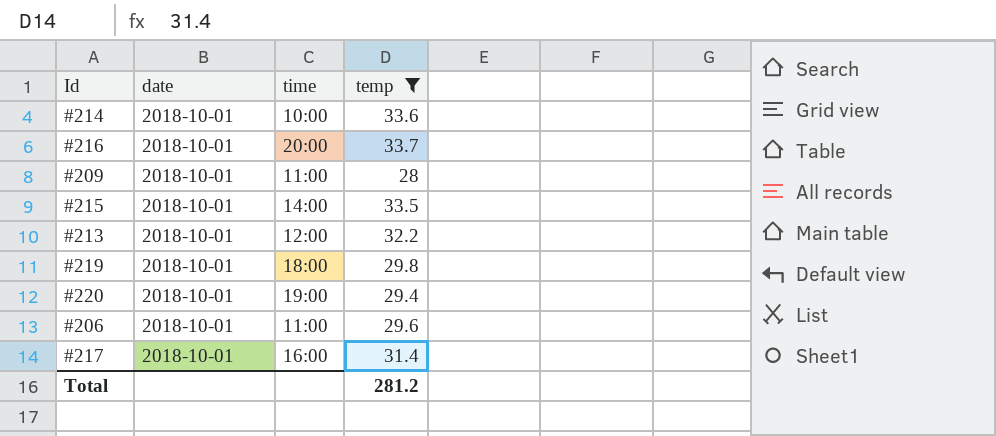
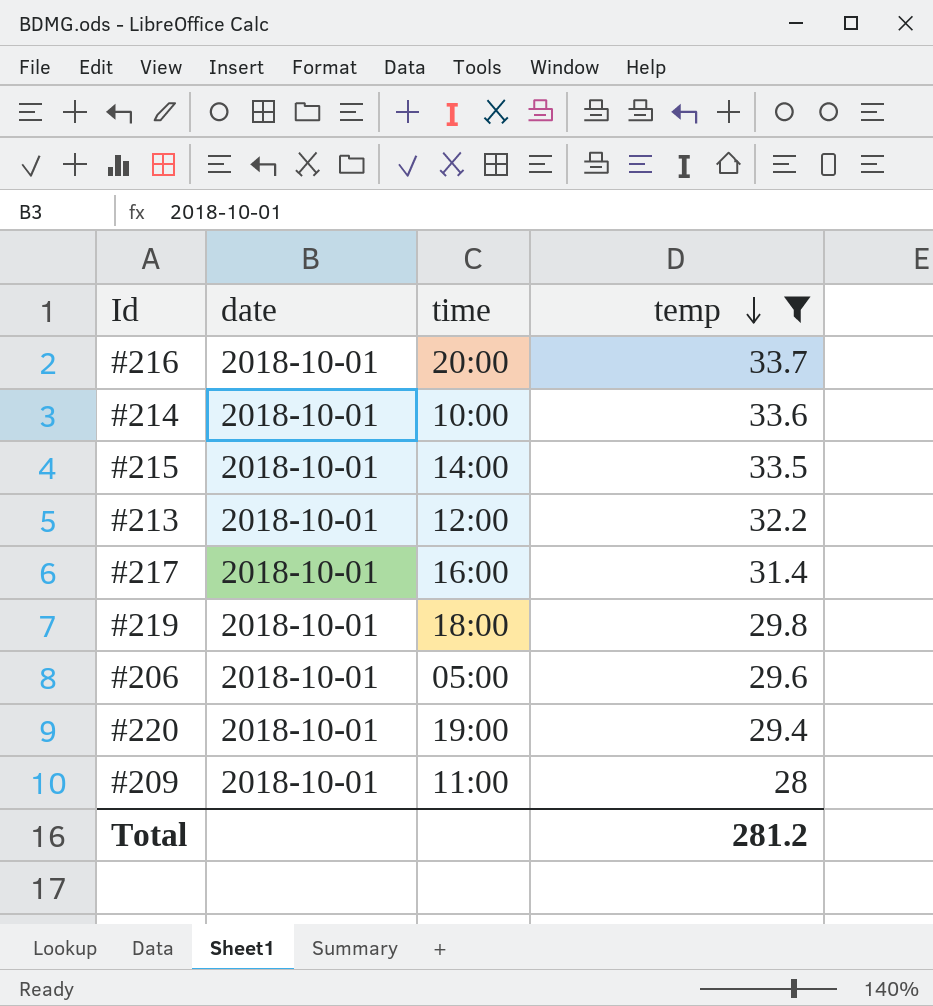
row order: none -> temp descending
#206 | time: 11:00 -> 05:00

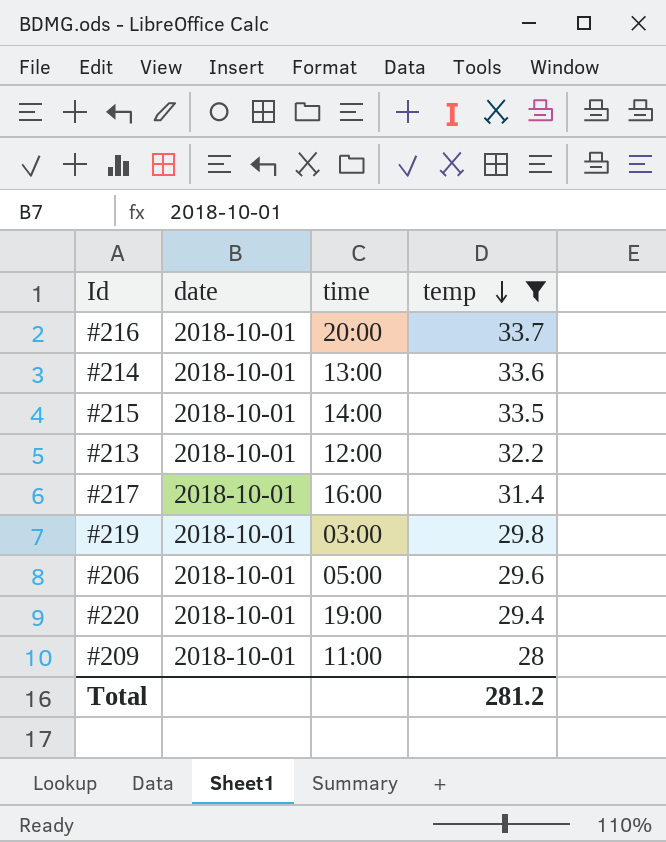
#214 | time: 10:00 -> 13:00
#219 | time: 18:00 -> 03:00

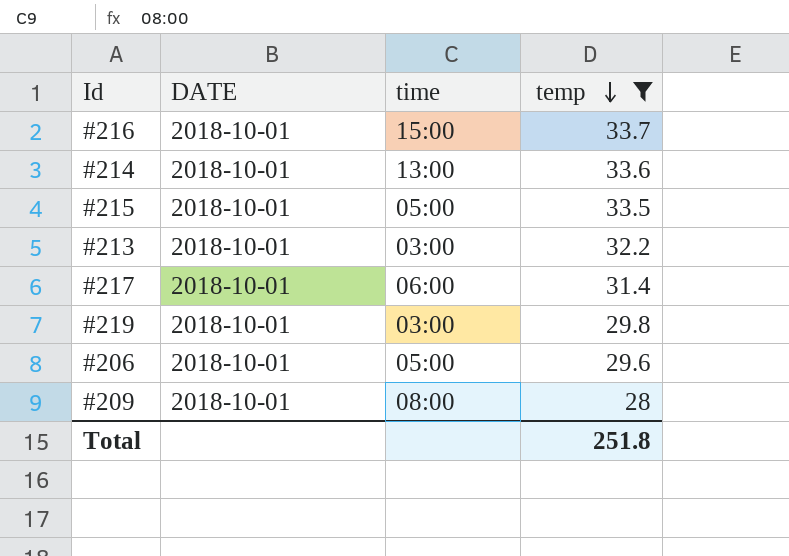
column name: date -> DATE
row #220: 2018-10-01 | 19:00 | 29.4 -> none
#216 | time: 20:00 -> 15:00
#215 | time: 14:00 -> 05:00
#213 | time: 12:00 -> 03:00
#217 | time: 16:00 -> 06:00
#209 | time: 11:00 -> 08:00
Total | temp: 281.2 -> 251.8

